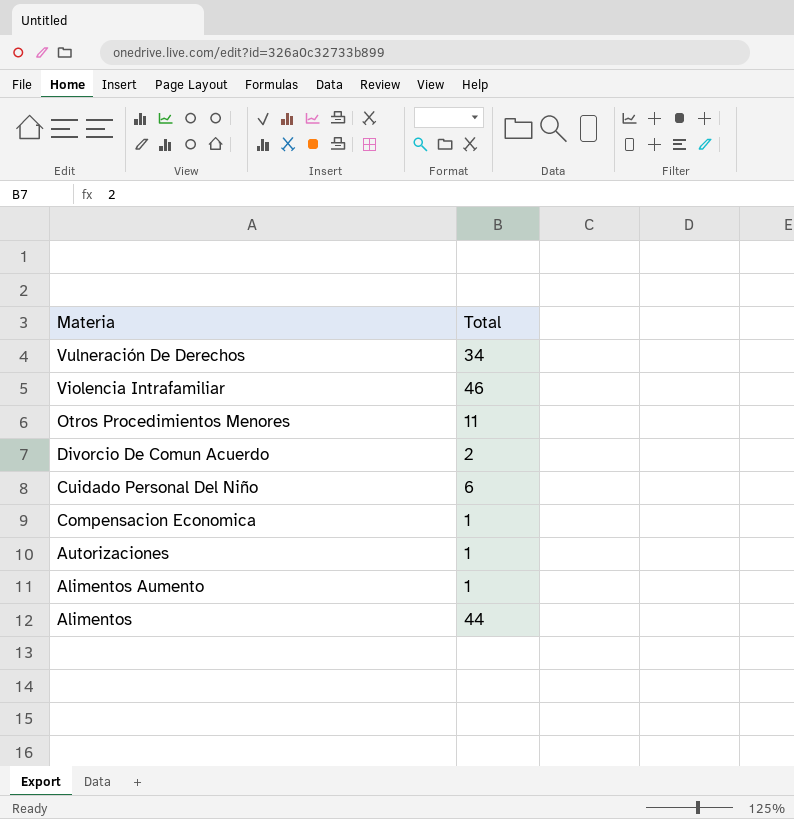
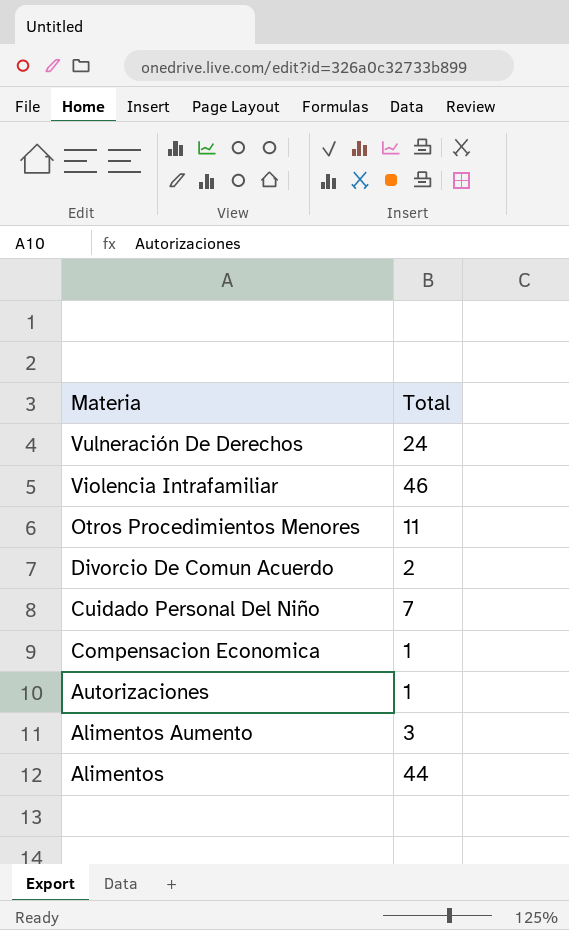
Vulneración De Derechos | Total: 34 -> 24
Cuidado Personal Del Niño | Total: 6 -> 7
Alimentos Aumento | Total: 1 -> 3

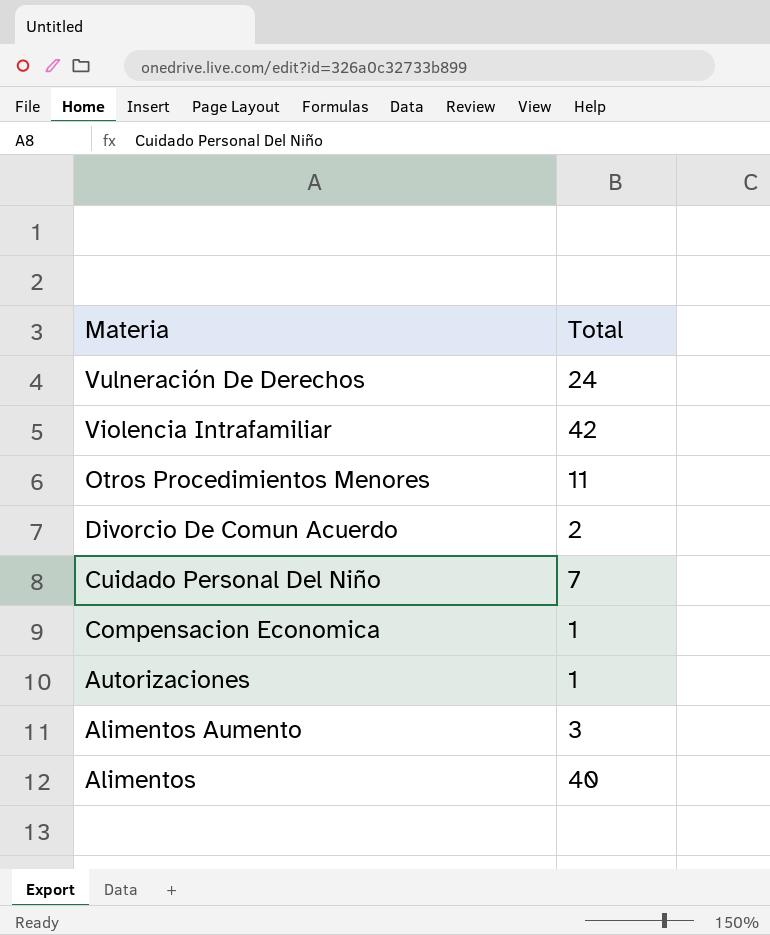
Violencia Intrafamiliar | Total: 46 -> 42
Alimentos | Total: 44 -> 40

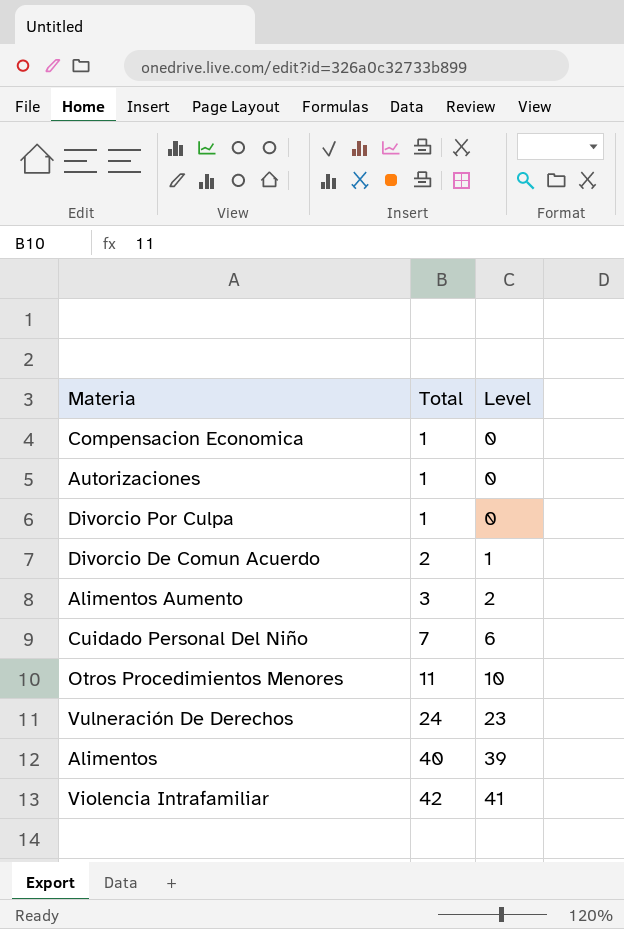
row order: Materia descending -> Total ascending
column Level | formula: none -> [Total] - 1
row Divorcio Por Culpa: none -> 1 | 0

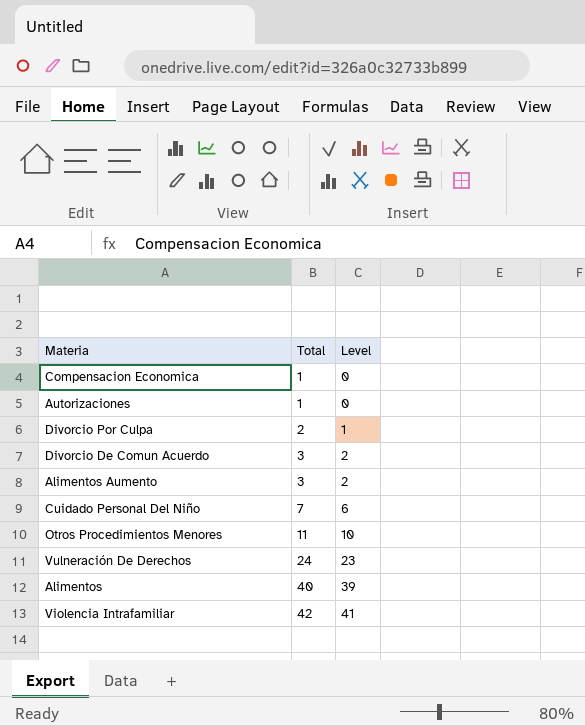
Divorcio Por Culpa | Total: 1 -> 2
Divorcio Por Culpa | Level: 0 -> 1
Divorcio De Comun Acuerdo | Total: 2 -> 3
Divorcio De Comun Acuerdo | Level: 1 -> 2

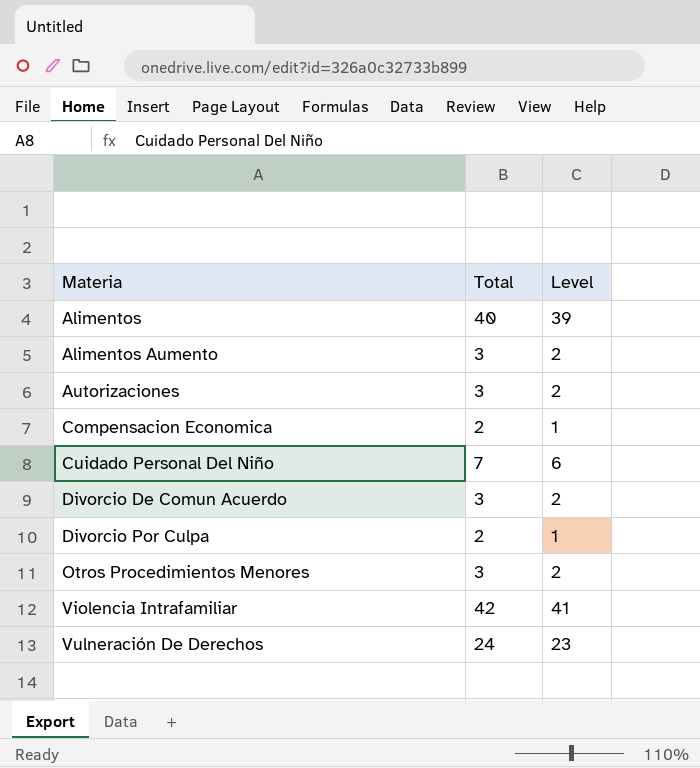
row order: Total ascending -> Materia ascending
Autorizaciones | Total: 1 -> 3
Autorizaciones | Level: 0 -> 2
Compensacion Economica | Total: 1 -> 2
Compensacion Economica | Level: 0 -> 1
Otros Procedimientos Menores | Total: 11 -> 3
Otros Procedimientos Menores | Level: 10 -> 2

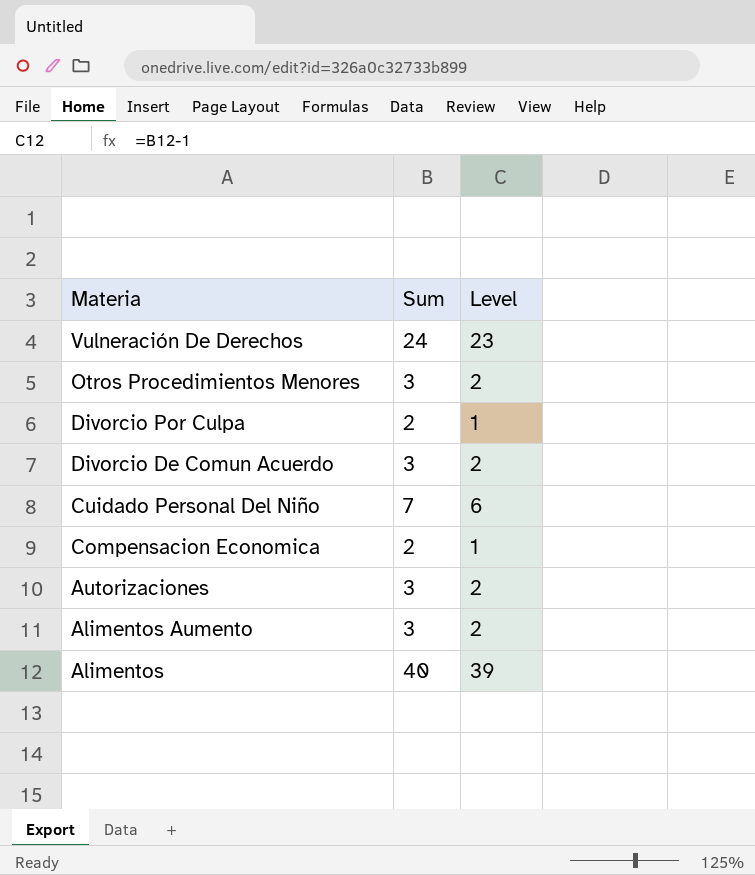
row order: Materia ascending -> Materia descending
column name: Total -> Sum
row Violencia Intrafamiliar: 42 | 41 -> none

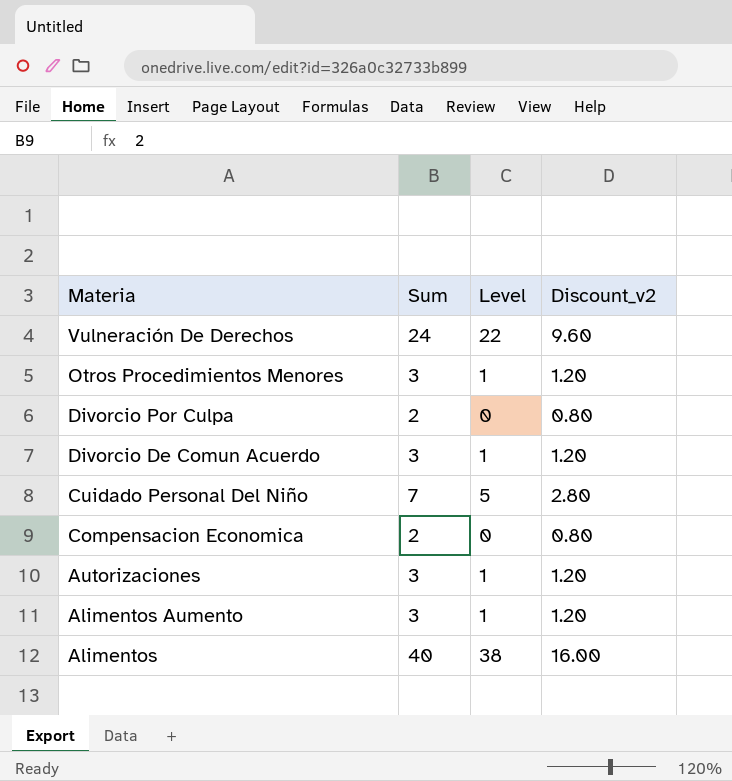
column Level | formula: [Sum] - 1 -> [Sum] - 2
column Discount_v2 | formula: none -> [Sum] * 0.4

